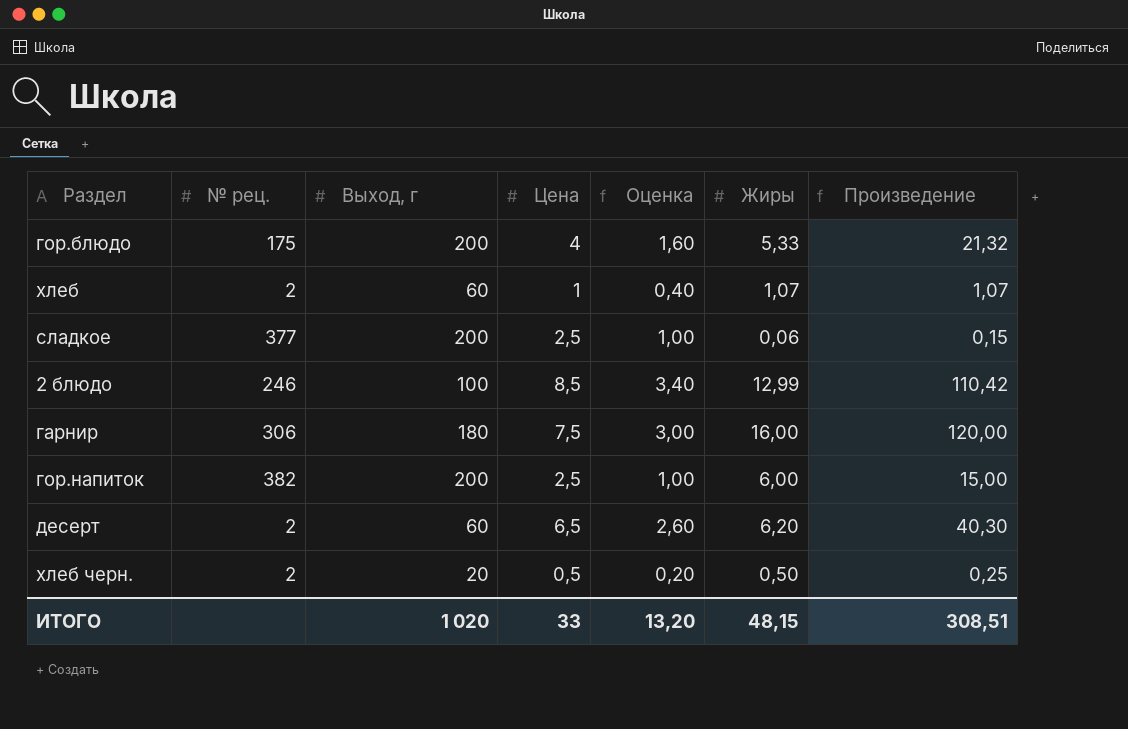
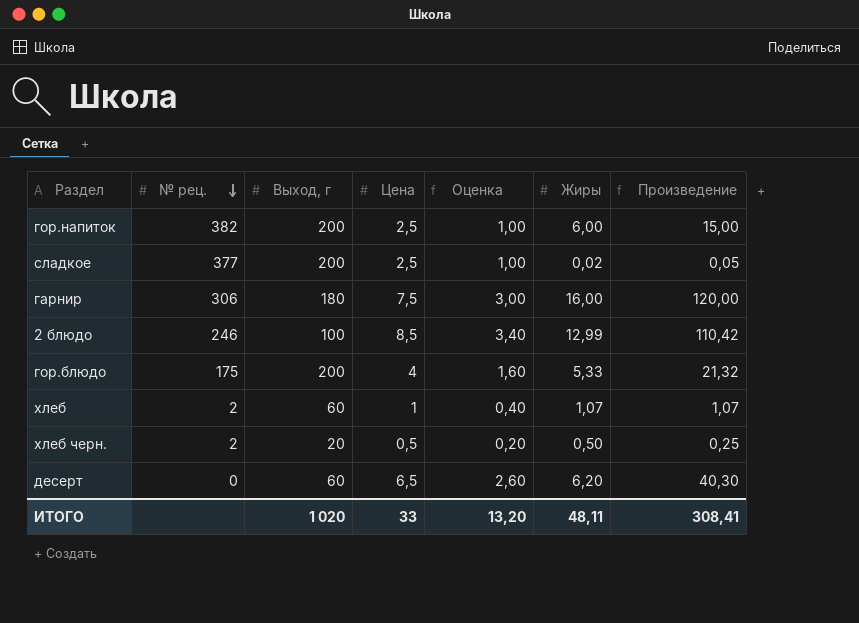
row order: none -> № рец. descending
сладкое | Жиры: 0,06 -> 0,02
сладкое | Произведение: 0,15 -> 0,05
десерт | № рец.: 2 -> 0
ИТОГО | Жиры: 48,15 -> 48,11
ИТОГО | Произведение: 308,51 -> 308,41

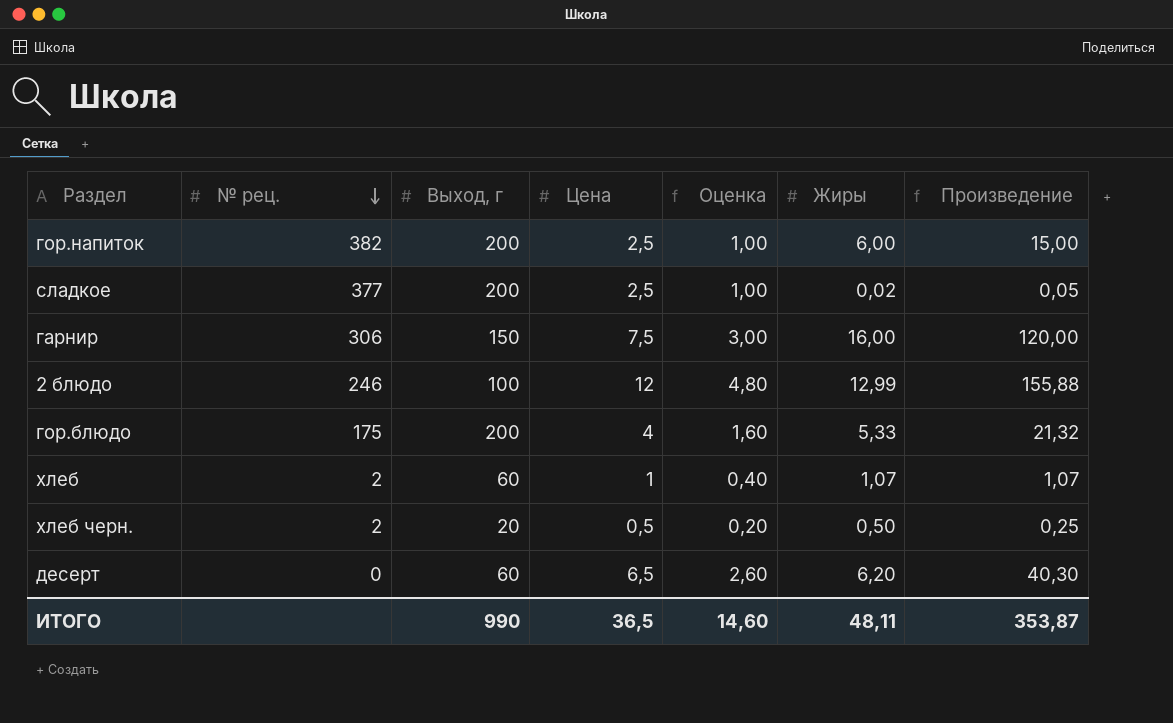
гарнир | Выход, г: 180 -> 150
2 блюдо | Цена: 8,5 -> 12
2 блюдо | Оценка: 3,40 -> 4,80
2 блюдо | Произведение: 110,42 -> 155,88
ИТОГО | Выход, г: 1 020 -> 990
ИТОГО | Цена: 33 -> 36,5
ИТОГО | Оценка: 13,20 -> 14,60
ИТОГО | Произведение: 308,41 -> 353,87

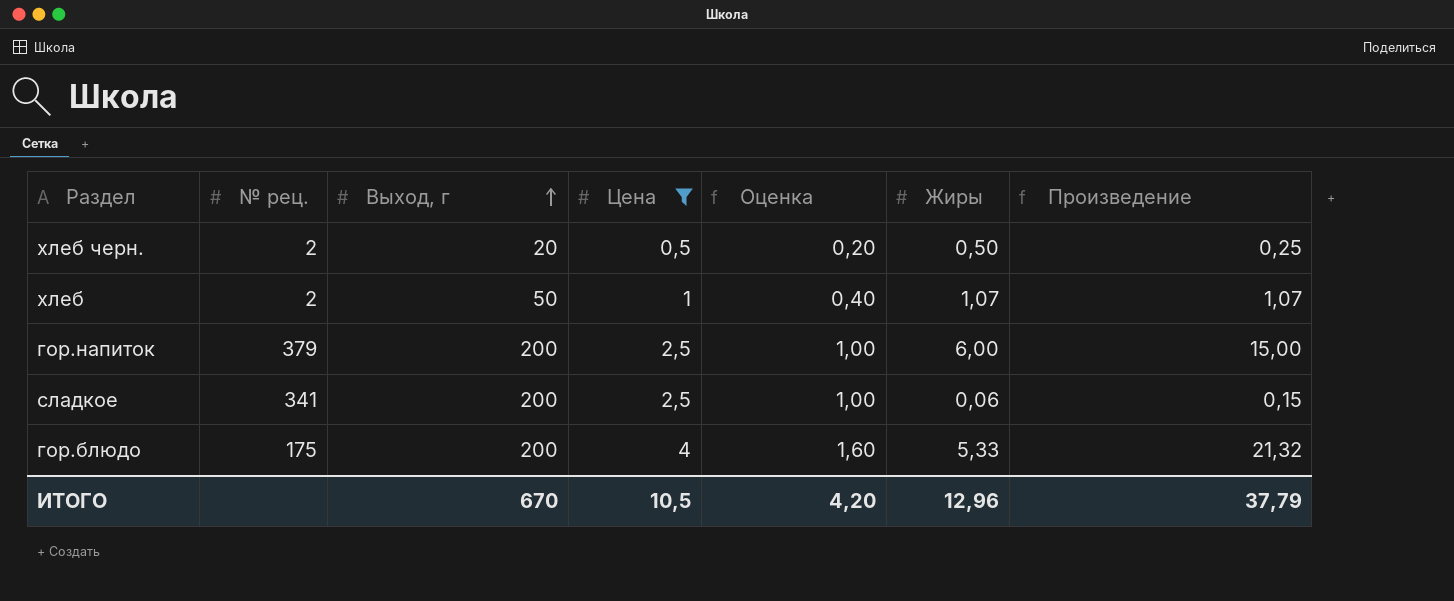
filter: none -> Цена <= 4
row order: № рец. descending -> Выход, г ascending
хлеб | Выход, г: 60 -> 50
гор.напиток | № рец.: 382 -> 379
сладкое | № рец.: 377 -> 341
сладкое | Жиры: 0,02 -> 0,06
сладкое | Произведение: 0,05 -> 0,15
ИТОГО | Выход, г: 990 -> 670
ИТОГО | Цена: 36,5 -> 10,5
ИТОГО | Оценка: 14,60 -> 4,20
ИТОГО | Жиры: 48,11 -> 12,96
ИТОГО | Произведение: 353,87 -> 37,79

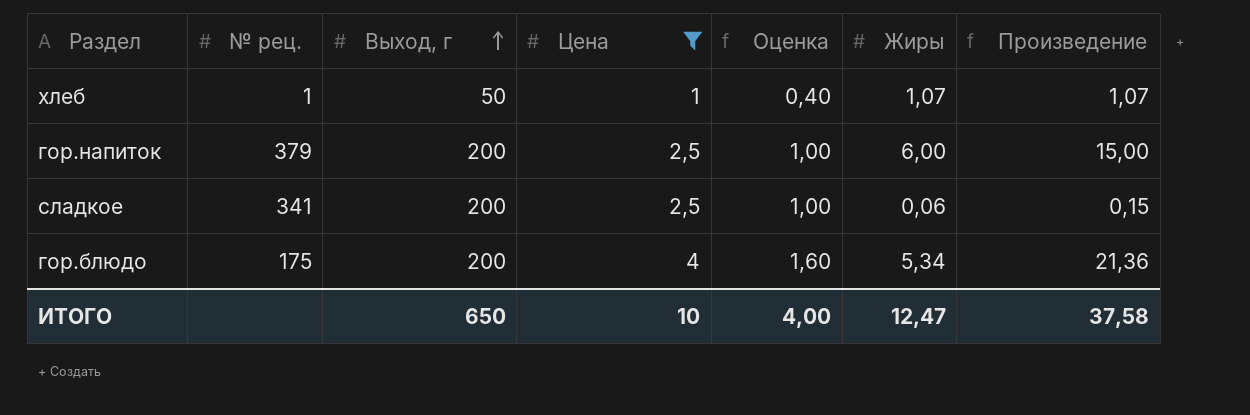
row хлеб черн.: 2 | 20 | 0,5 | 0,20 | 0,50 | 0,25 -> none
хлеб | № рец.: 2 -> 1
гор.блюдо | Жиры: 5,33 -> 5,34
гор.блюдо | Произведение: 21,32 -> 21,36
ИТОГО | Выход, г: 670 -> 650
ИТОГО | Цена: 10,5 -> 10
ИТОГО | Оценка: 4,20 -> 4,00
ИТОГО | Жиры: 12,96 -> 12,47
ИТОГО | Произведение: 37,79 -> 37,58

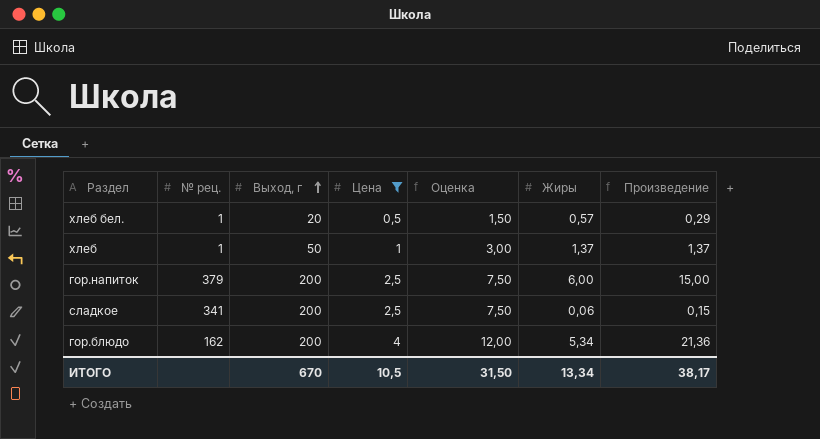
column Оценка | formula: [Цена] * 0,4 -> [Цена] * 3
row хлеб бел.: none -> 1 | 20 | 0,5 | 1,50 | 0,57 | 0,29
хлеб | Жиры: 1,07 -> 1,37
хлеб | Произведение: 1,07 -> 1,37
гор.блюдо | № рец.: 175 -> 162
ИТОГО | Выход, г: 650 -> 670
ИТОГО | Цена: 10 -> 10,5
ИТОГО | Оценка: 4,00 -> 31,50
ИТОГО | Жиры: 12,47 -> 13,34
ИТОГО | Произведение: 37,58 -> 38,17

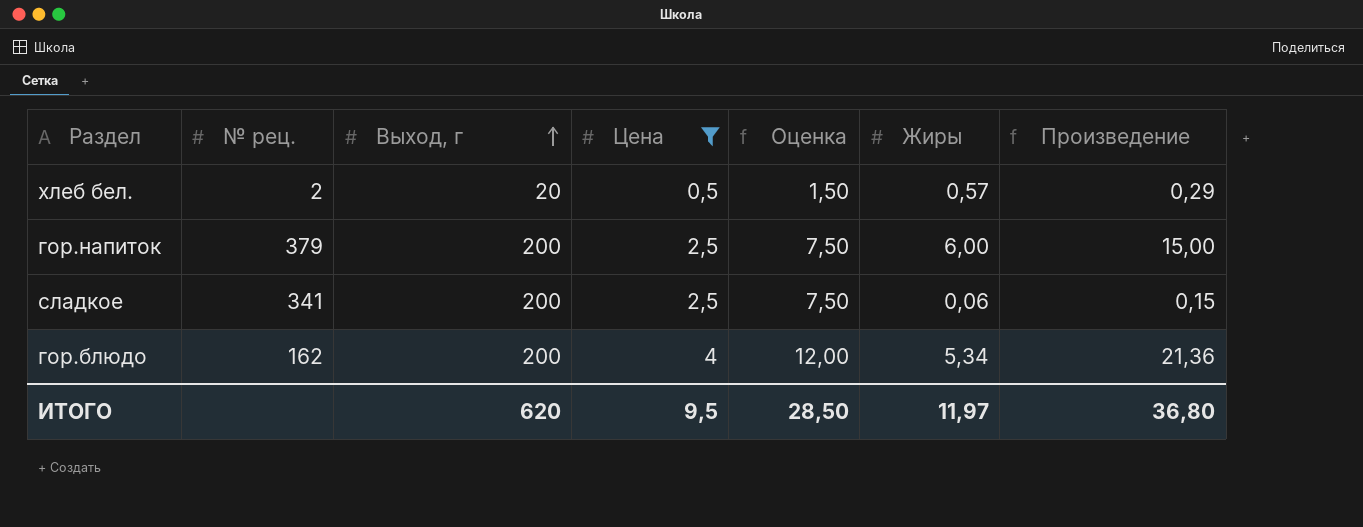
row хлеб: 1 | 50 | 1 | 3,00 | 1,37 | 1,37 -> none
хлеб бел. | № рец.: 1 -> 2
ИТОГО | Выход, г: 670 -> 620
ИТОГО | Цена: 10,5 -> 9,5
ИТОГО | Оценка: 31,50 -> 28,50
ИТОГО | Жиры: 13,34 -> 11,97
ИТОГО | Произведение: 38,17 -> 36,80

